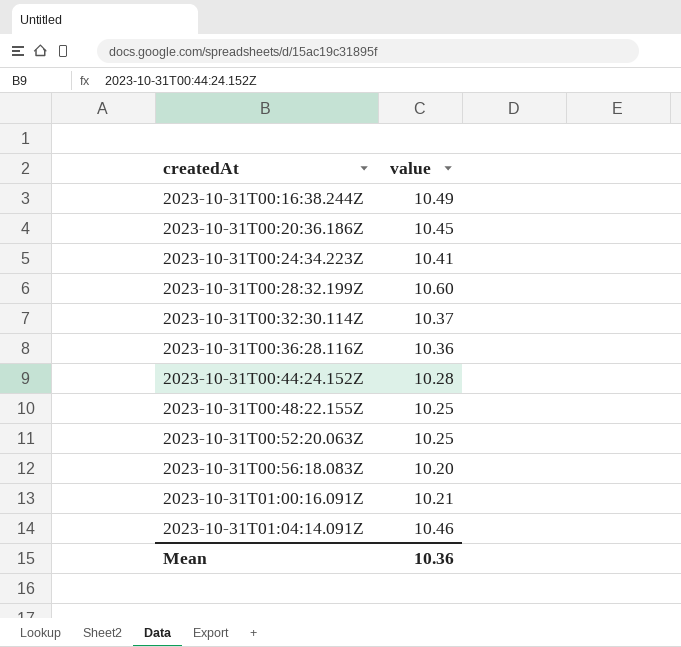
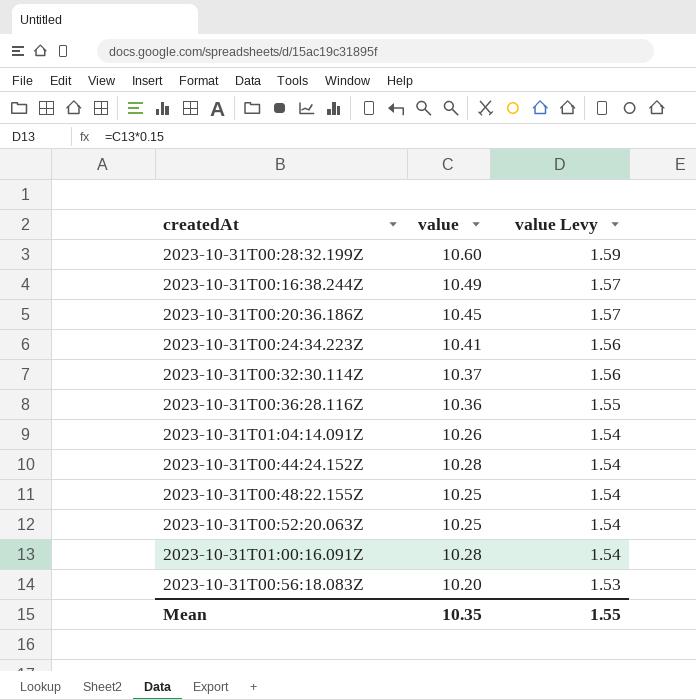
row order: createdAt ascending -> value Levy descending
column value Levy | formula: none -> [value] * 0.15
2023-10-31T01:04:14.091Z | value: 10.46 -> 10.26
2023-10-31T01:00:16.091Z | value: 10.21 -> 10.28
Mean | value: 10.36 -> 10.35

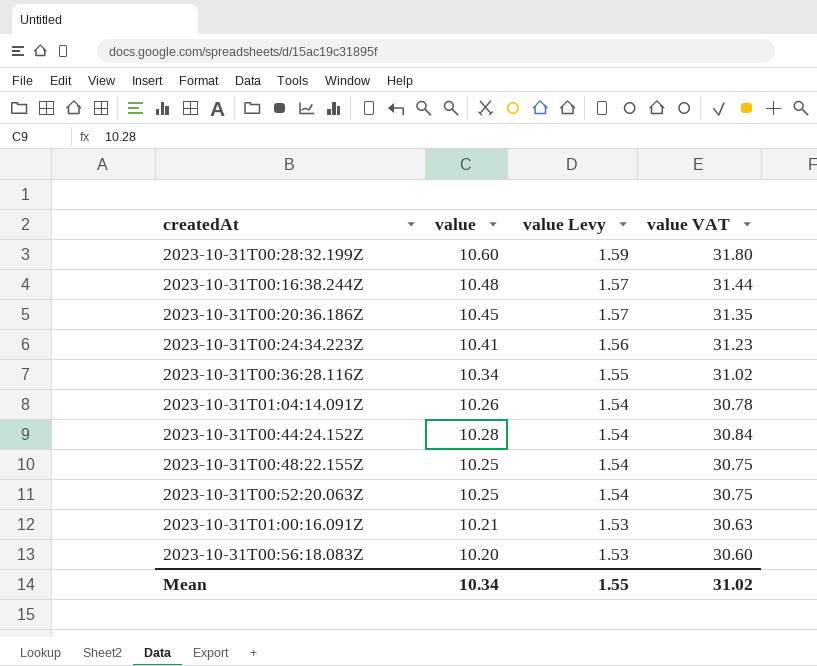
column value VAT | formula: none -> [value] * 3
row 2023-10-31T00:32:30.114Z: 10.37 | 1.56 -> none
2023-10-31T00:16:38.244Z | value: 10.49 -> 10.48
2023-10-31T00:36:28.116Z | value: 10.36 -> 10.34
2023-10-31T01:00:16.091Z | value: 10.28 -> 10.21
2023-10-31T01:00:16.091Z | value Levy: 1.54 -> 1.53
Mean | value: 10.35 -> 10.34

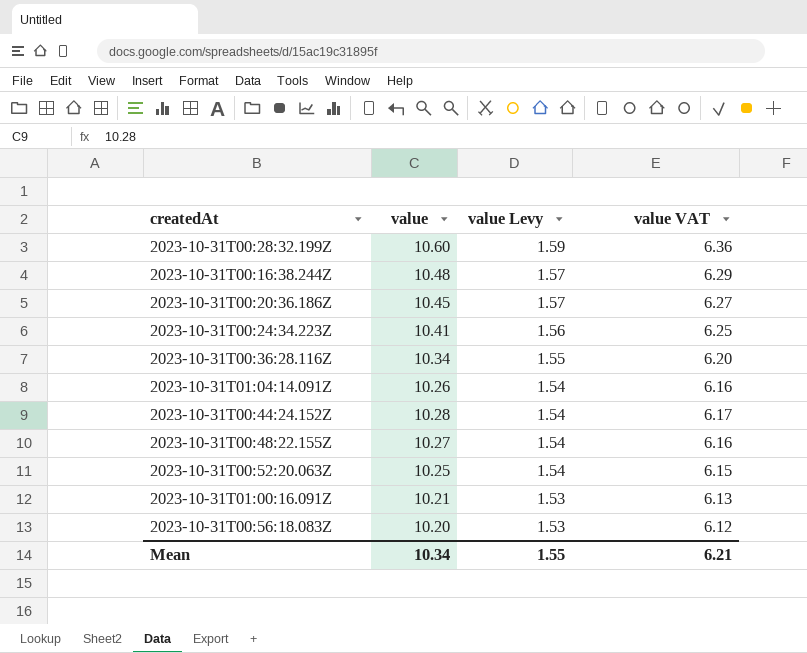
column value VAT | formula: [value] * 3 -> [value] * 0.6
2023-10-31T00:48:22.155Z | value: 10.25 -> 10.27
Mean | value VAT: 31.02 -> 6.21

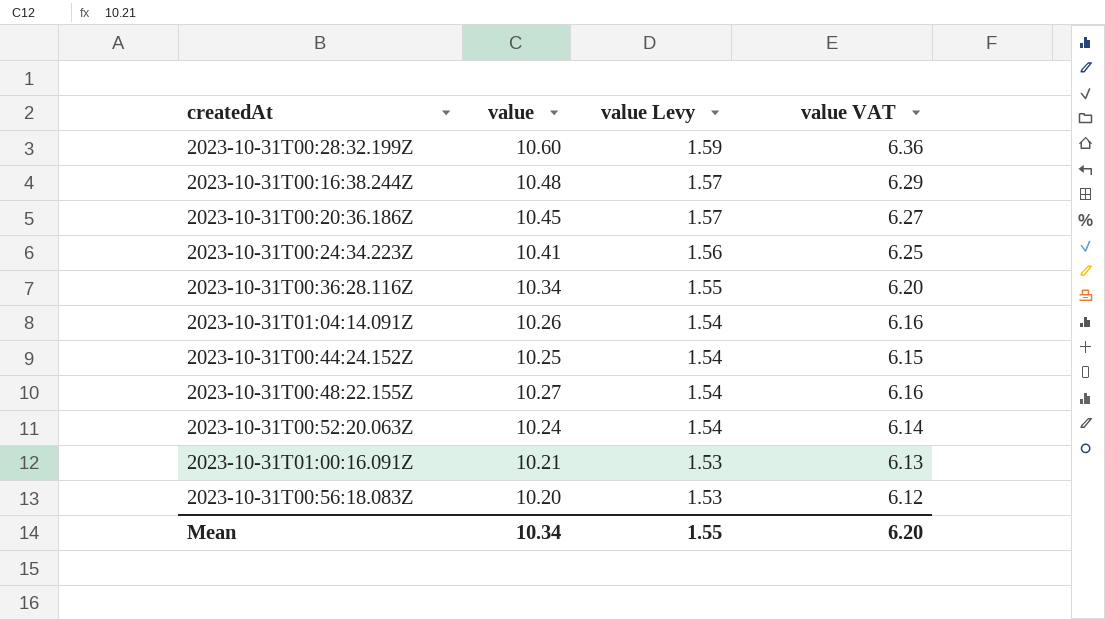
2023-10-31T00:44:24.152Z | value: 10.28 -> 10.25
2023-10-31T00:44:24.152Z | value VAT: 6.17 -> 6.15
2023-10-31T00:52:20.063Z | value: 10.25 -> 10.24
2023-10-31T00:52:20.063Z | value VAT: 6.15 -> 6.14
Mean | value VAT: 6.21 -> 6.20

